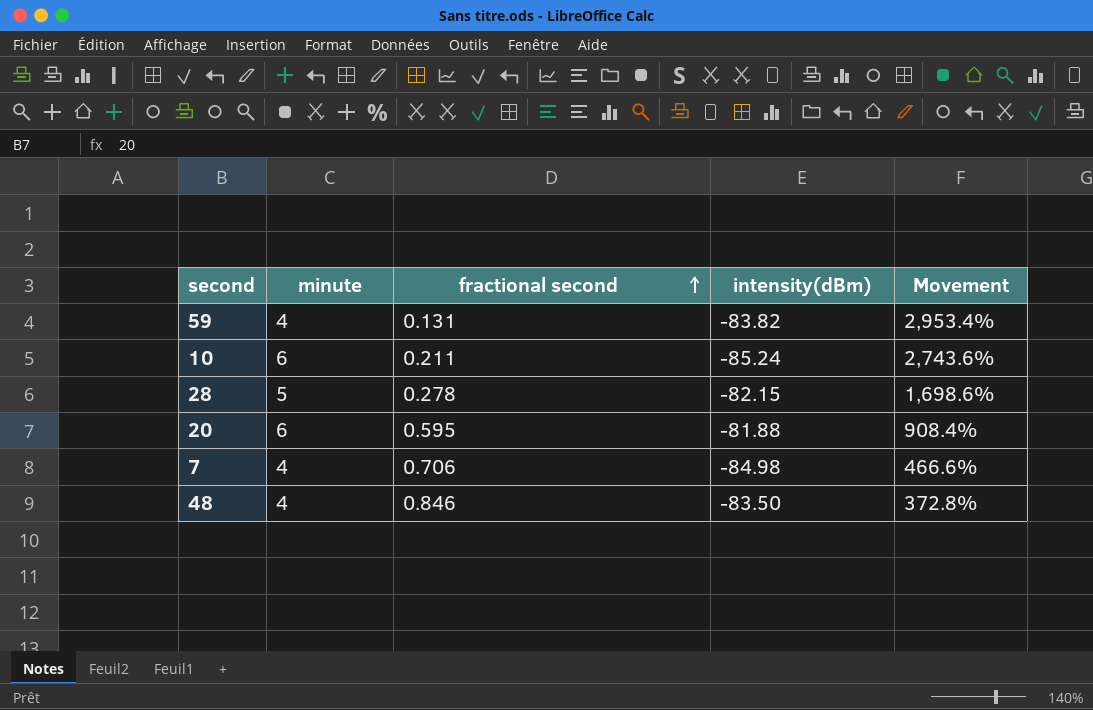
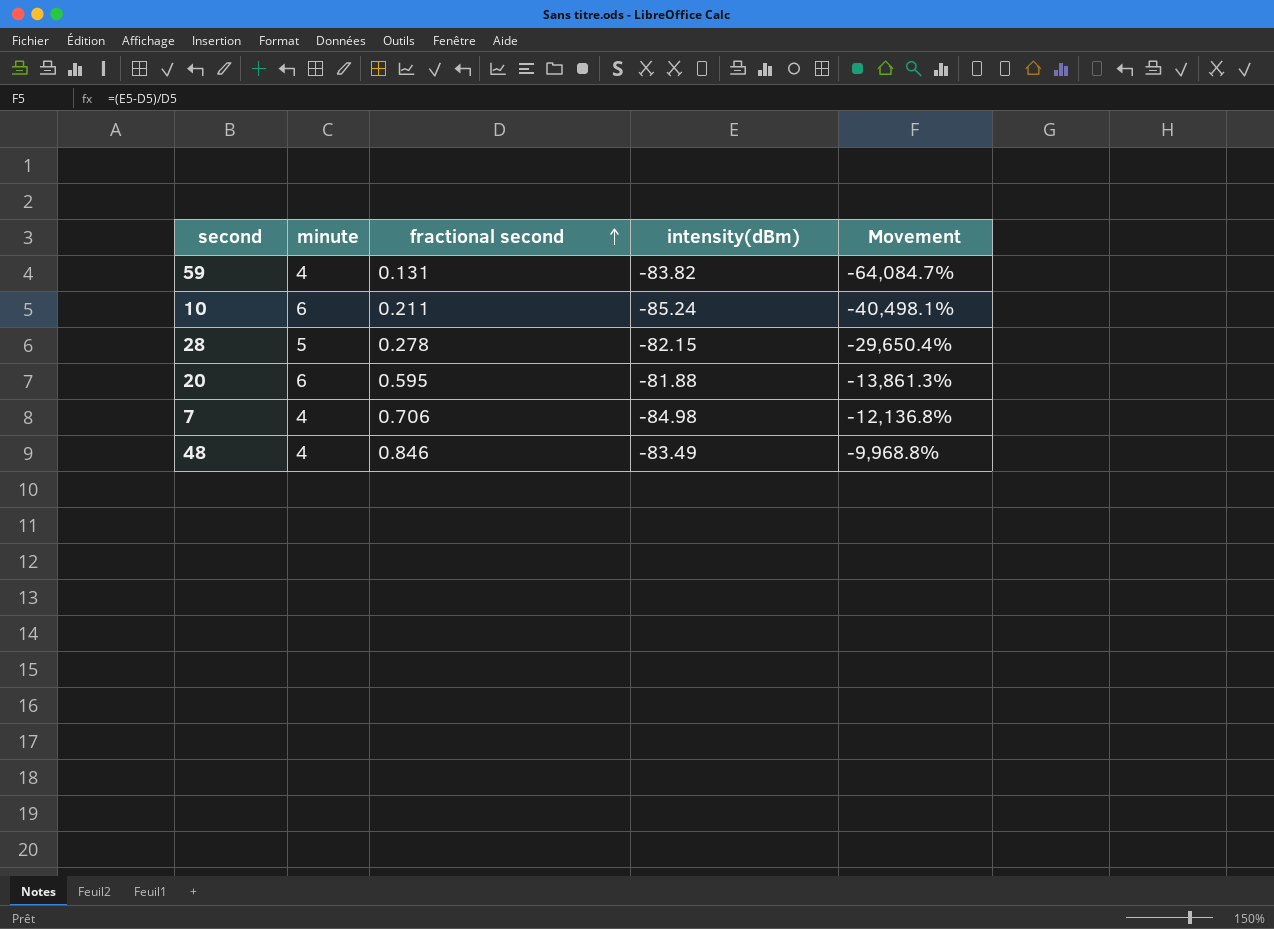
column Movement | formula: ([minute] - [fractional second]) / [fractional second] -> ([intensity(dBm)] - [fractional second]) / [fractional second]
48 | intensity(dBm): -83.50 -> -83.49

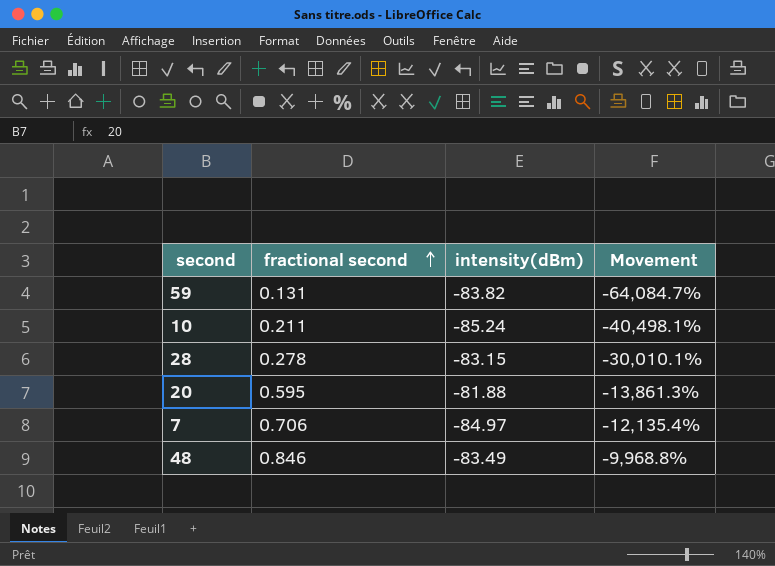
column minute | position: 2 -> none
28 | intensity(dBm): -82.15 -> -83.15
28 | Movement: -29,650.4% -> -30,010.1%
7 | intensity(dBm): -84.98 -> -84.97
7 | Movement: -12,136.8% -> -12,135.4%

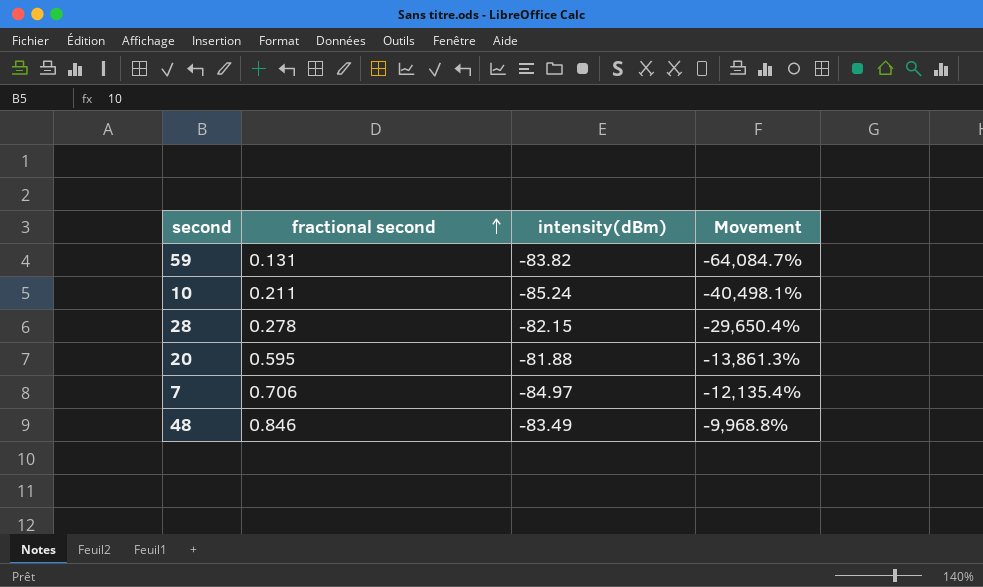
28 | intensity(dBm): -83.15 -> -82.15
28 | Movement: -30,010.1% -> -29,650.4%

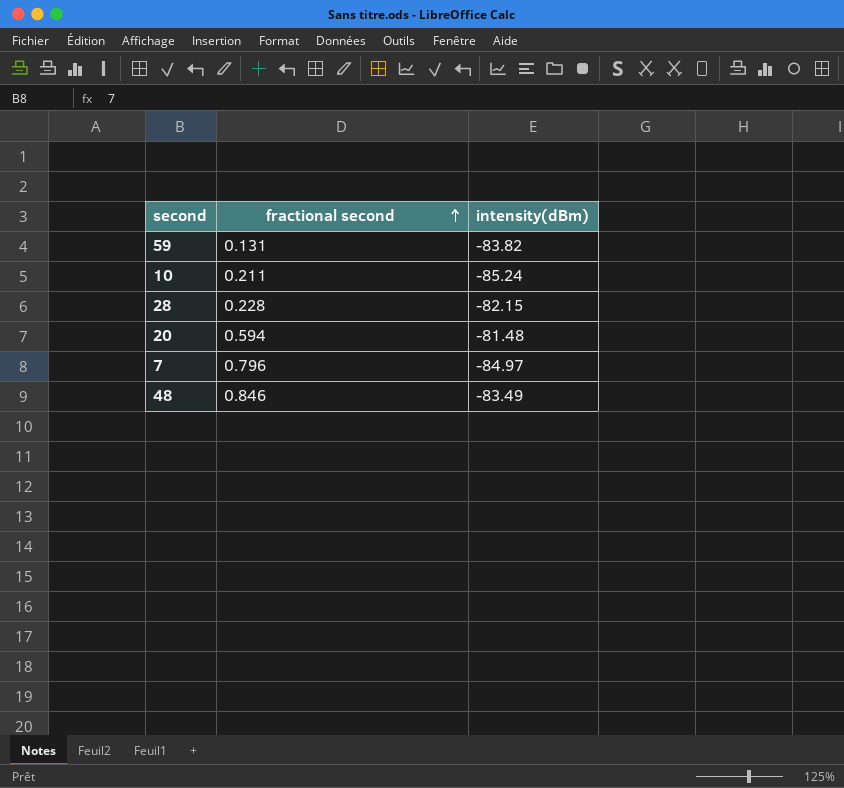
column Movement | formula: ([intensity(dBm)] - [fractional second]) / [fractional second] -> none
28 | fractional second: 0.278 -> 0.228
20 | fractional second: 0.595 -> 0.594
20 | intensity(dBm): -81.88 -> -81.48
7 | fractional second: 0.706 -> 0.796

